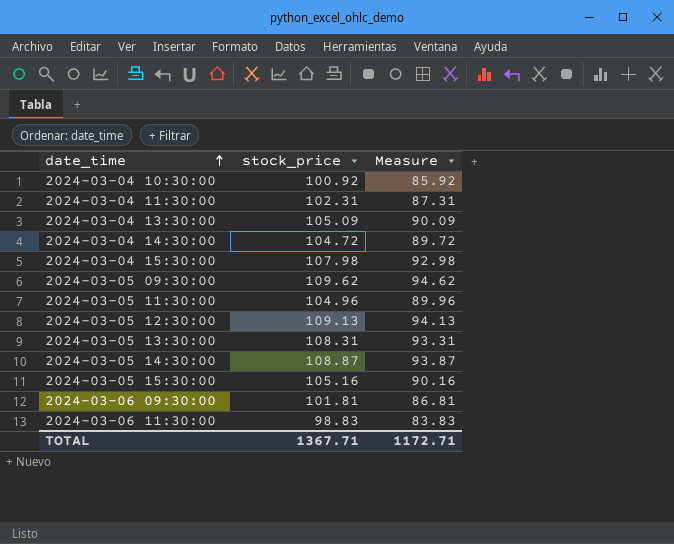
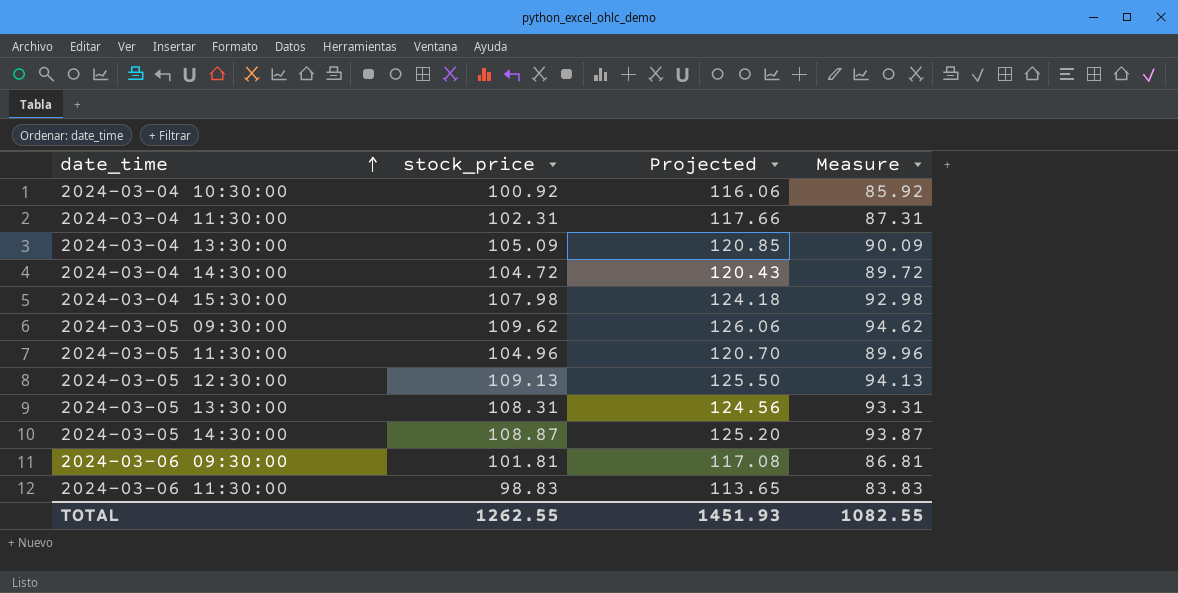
column Projected | formula: none -> [stock_price] * 1.15
row 2024-03-05 15:30:00: 105.16 | 90.16 -> none
TOTAL | stock_price: 1367.71 -> 1262.55
TOTAL | Measure: 1172.71 -> 1082.55

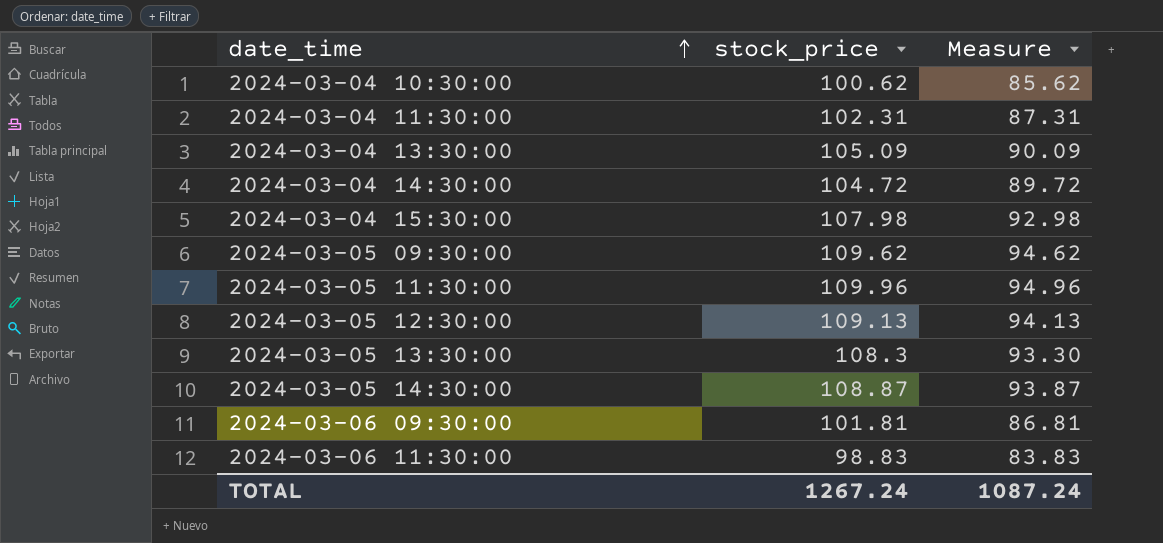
column Projected | formula: [stock_price] * 1.15 -> none
2024-03-04 10:30:00 | stock_price: 100.92 -> 100.62
2024-03-04 10:30:00 | Measure: 85.92 -> 85.62
2024-03-05 11:30:00 | stock_price: 104.96 -> 109.96
2024-03-05 11:30:00 | Measure: 89.96 -> 94.96
2024-03-05 13:30:00 | stock_price: 108.31 -> 108.3
2024-03-05 13:30:00 | Measure: 93.31 -> 93.30
TOTAL | stock_price: 1262.55 -> 1267.24
TOTAL | Measure: 1082.55 -> 1087.24

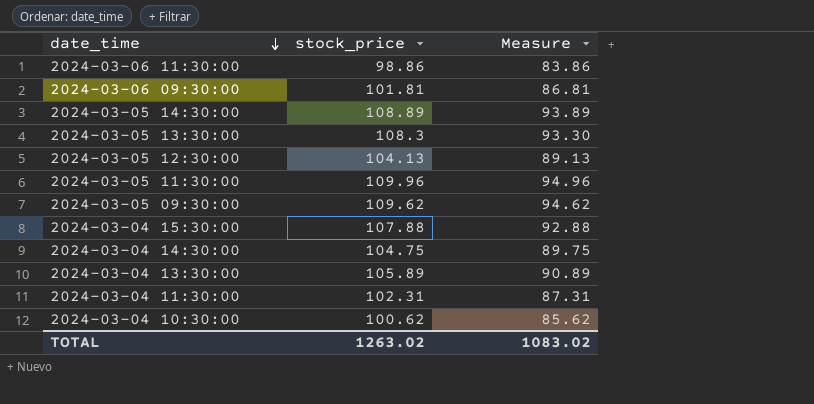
row order: date_time ascending -> date_time descending
2024-03-06 11:30:00 | stock_price: 98.83 -> 98.86
2024-03-06 11:30:00 | Measure: 83.83 -> 83.86
2024-03-05 14:30:00 | stock_price: 108.87 -> 108.89
2024-03-05 14:30:00 | Measure: 93.87 -> 93.89
2024-03-05 12:30:00 | stock_price: 109.13 -> 104.13
2024-03-05 12:30:00 | Measure: 94.13 -> 89.13
2024-03-04 15:30:00 | stock_price: 107.98 -> 107.88
2024-03-04 15:30:00 | Measure: 92.98 -> 92.88
2024-03-04 14:30:00 | stock_price: 104.72 -> 104.75
2024-03-04 14:30:00 | Measure: 89.72 -> 89.75
2024-03-04 13:30:00 | stock_price: 105.09 -> 105.89
2024-03-04 13:30:00 | Measure: 90.09 -> 90.89
TOTAL | stock_price: 1267.24 -> 1263.02
TOTAL | Measure: 1087.24 -> 1083.02

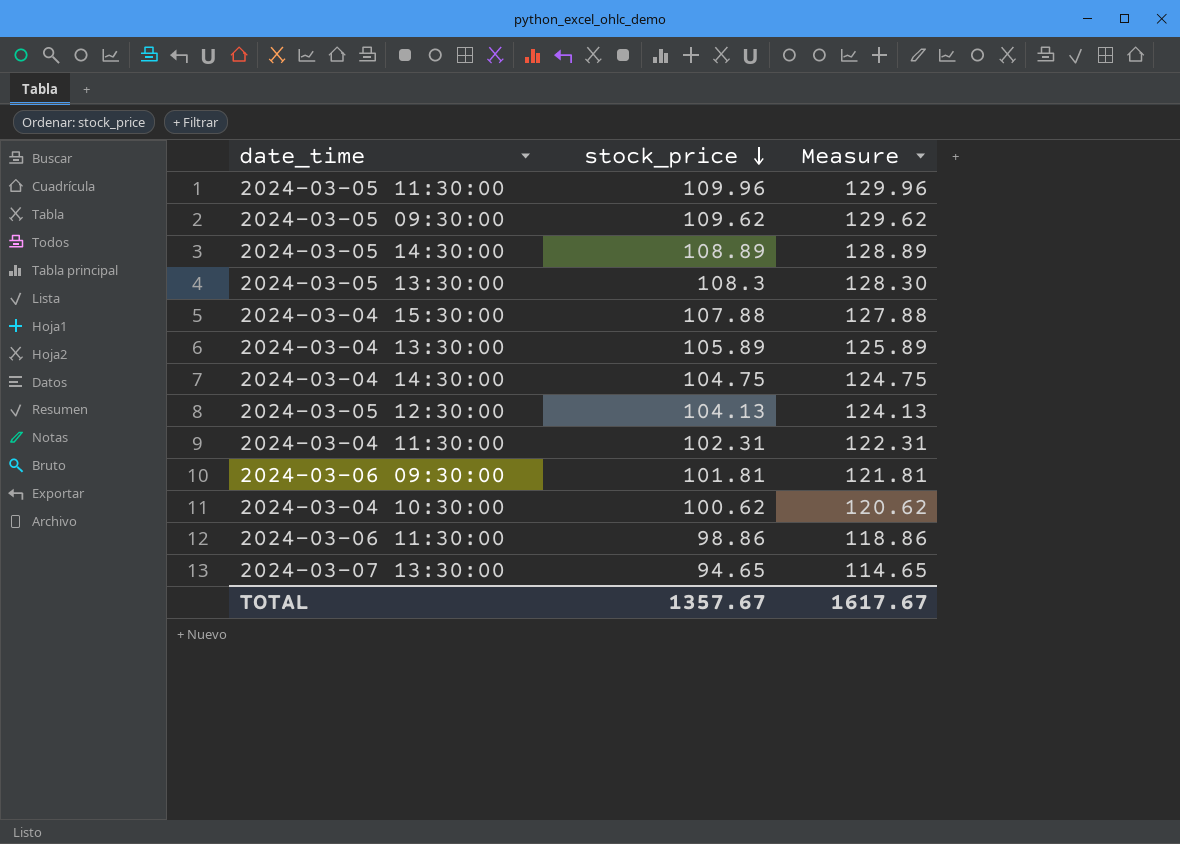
row order: date_time descending -> stock_price descending
column Measure | formula: [stock_price] - 15 -> [stock_price] + 20
row 2024-03-07 13:30:00: none -> 94.65 | 114.65
TOTAL | stock_price: 1263.02 -> 1357.67
TOTAL | Measure: 1083.02 -> 1617.67

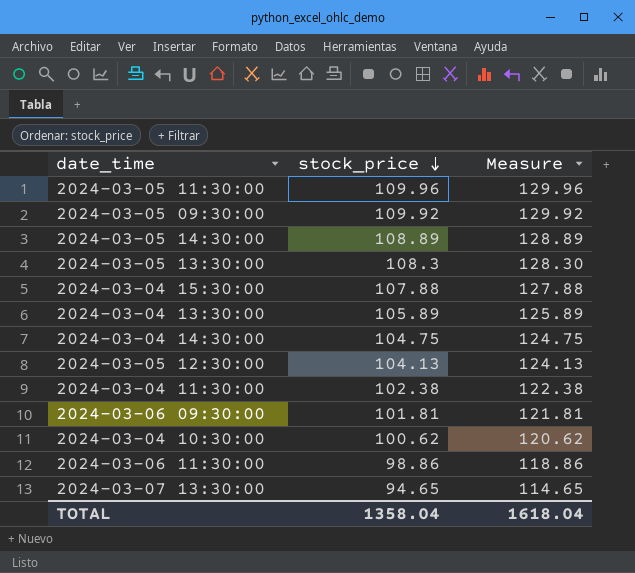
2024-03-05 09:30:00 | stock_price: 109.62 -> 109.92
2024-03-05 09:30:00 | Measure: 129.62 -> 129.92
2024-03-04 11:30:00 | stock_price: 102.31 -> 102.38
2024-03-04 11:30:00 | Measure: 122.31 -> 122.38
TOTAL | stock_price: 1357.67 -> 1358.04
TOTAL | Measure: 1617.67 -> 1618.04

